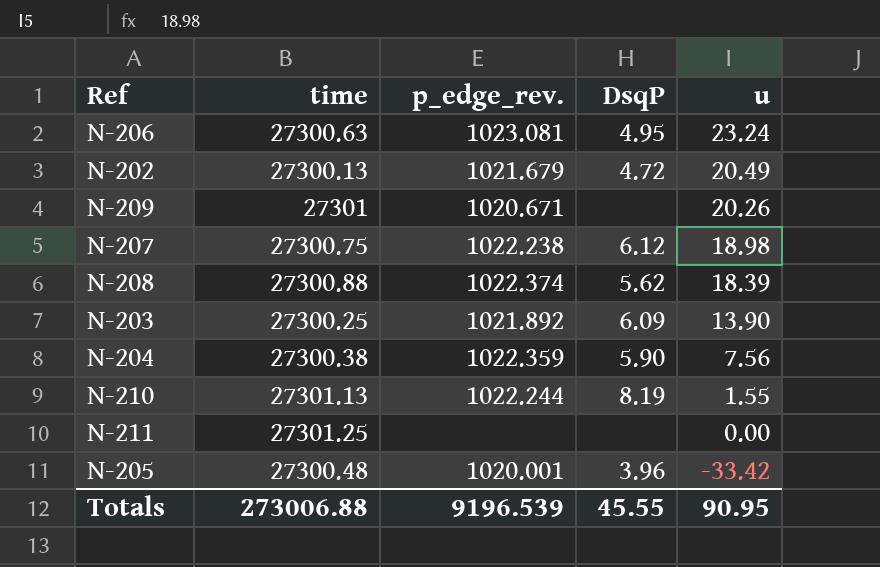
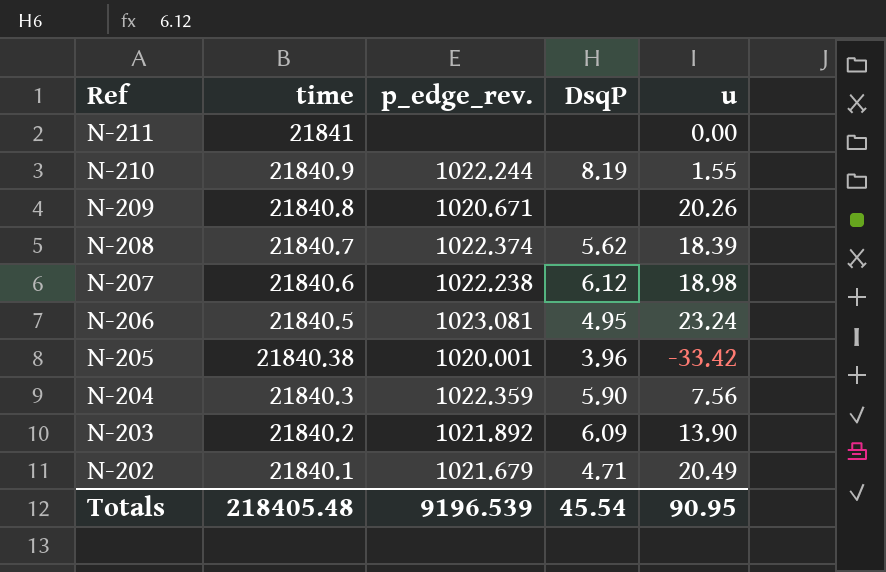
row order: u descending -> Ref descending
N-211 | time: 27301.25 -> 21841
N-210 | time: 27301.13 -> 21840.9
N-209 | time: 27301 -> 21840.8
N-208 | time: 27300.88 -> 21840.7
N-207 | time: 27300.75 -> 21840.6
N-206 | time: 27300.63 -> 21840.5
N-205 | time: 27300.48 -> 21840.38
N-204 | time: 27300.38 -> 21840.3
N-203 | time: 27300.25 -> 21840.2
N-202 | time: 27300.13 -> 21840.1
N-202 | DsqP: 4.72 -> 4.71
Totals | time: 273006.88 -> 218405.48
Totals | DsqP: 45.55 -> 45.54

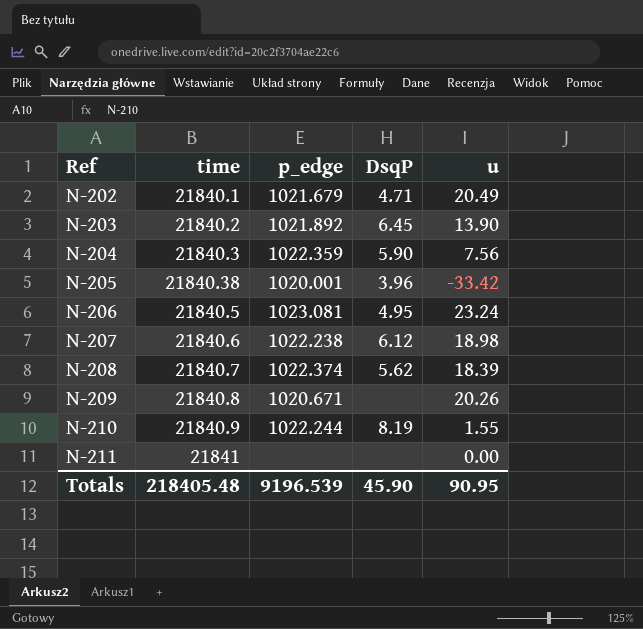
row order: Ref descending -> Ref ascending
column name: p_edge_rev. -> p_edge
N-203 | DsqP: 6.09 -> 6.45
Totals | DsqP: 45.54 -> 45.90

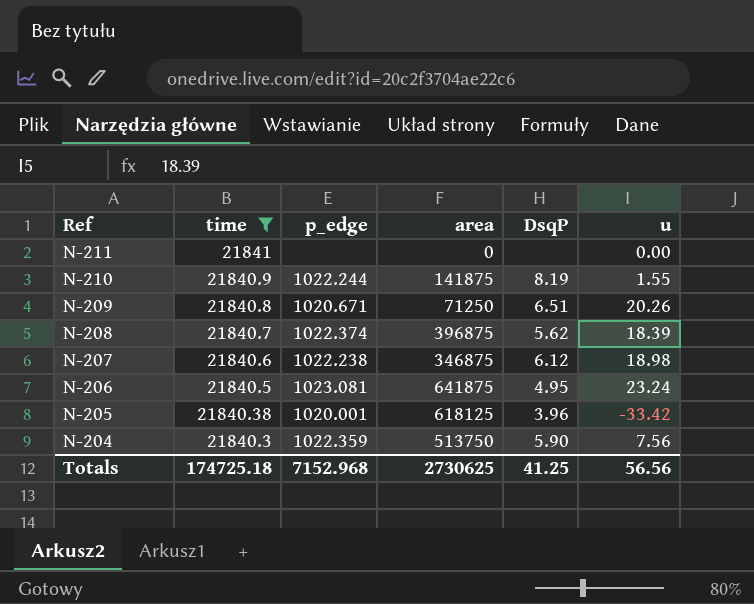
filter: none -> time >= 21840.3
row order: Ref ascending -> Ref descending
column area | position: none -> 4
N-209 | DsqP: none -> 6.51
Totals | time: 218405.48 -> 174725.18
Totals | p_edge: 9196.539 -> 7152.968
Totals | DsqP: 45.90 -> 41.25
Totals | u: 90.95 -> 56.56

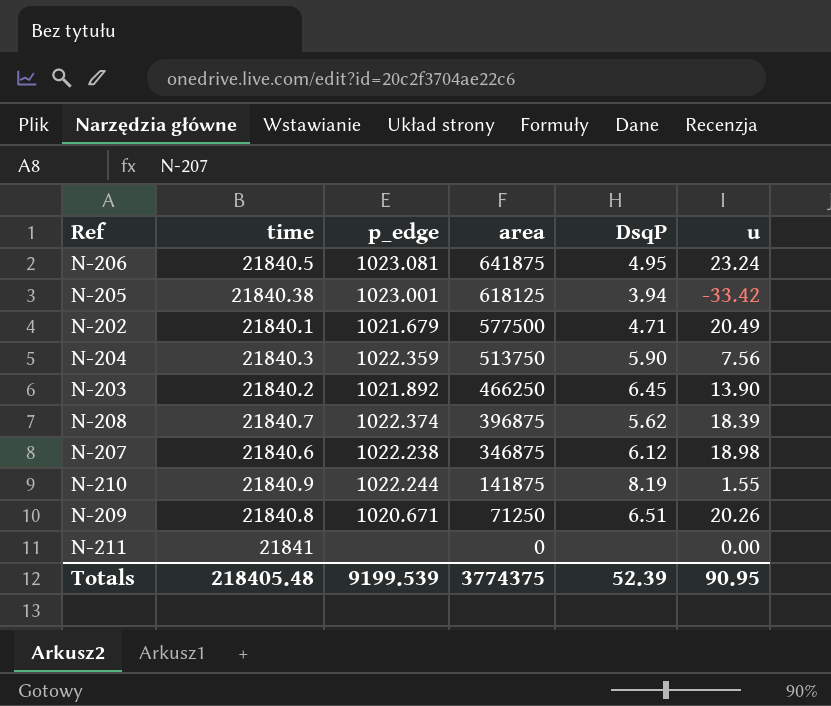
filter: time >= 21840.3 -> none
row order: Ref descending -> area descending
N-205 | p_edge: 1020.001 -> 1023.001
N-205 | DsqP: 3.96 -> 3.94
Totals | time: 174725.18 -> 218405.48
Totals | p_edge: 7152.968 -> 9199.539
Totals | area: 2730625 -> 3774375
Totals | DsqP: 41.25 -> 52.39
Totals | u: 56.56 -> 90.95

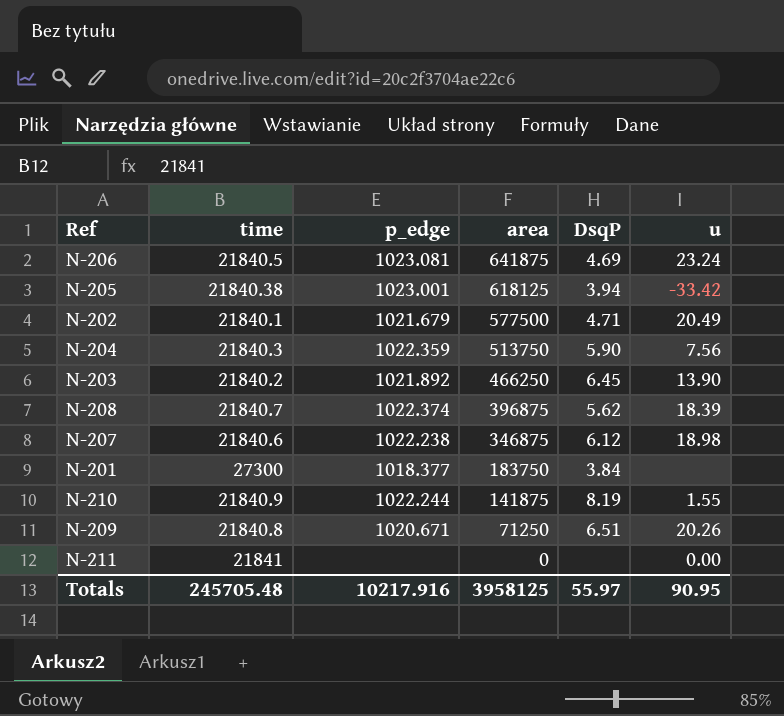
N-206 | DsqP: 4.95 -> 4.69
row N-201: none -> 27300 | 1018.377 | 183750 | 3.84 | none
Totals | time: 218405.48 -> 245705.48
Totals | p_edge: 9199.539 -> 10217.916
Totals | area: 3774375 -> 3958125
Totals | DsqP: 52.39 -> 55.97

